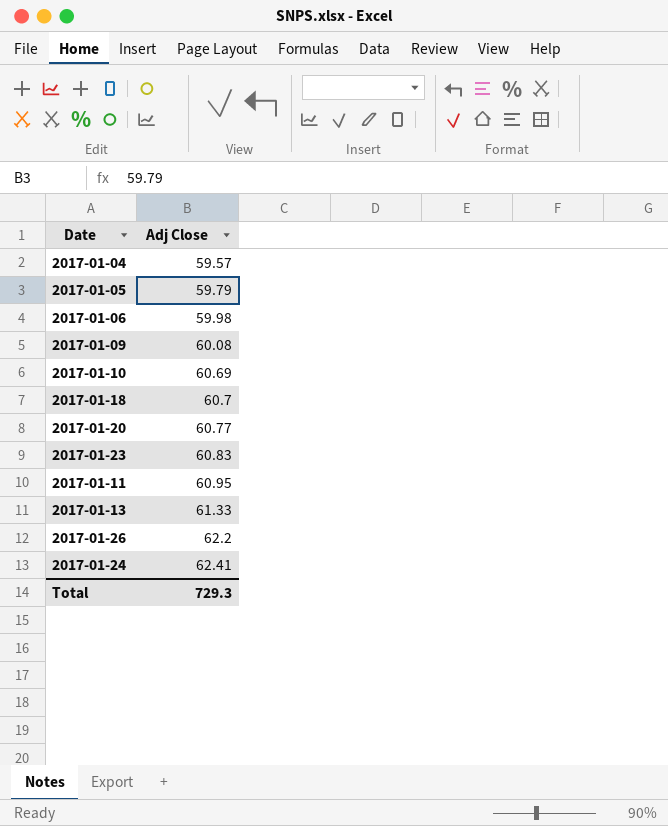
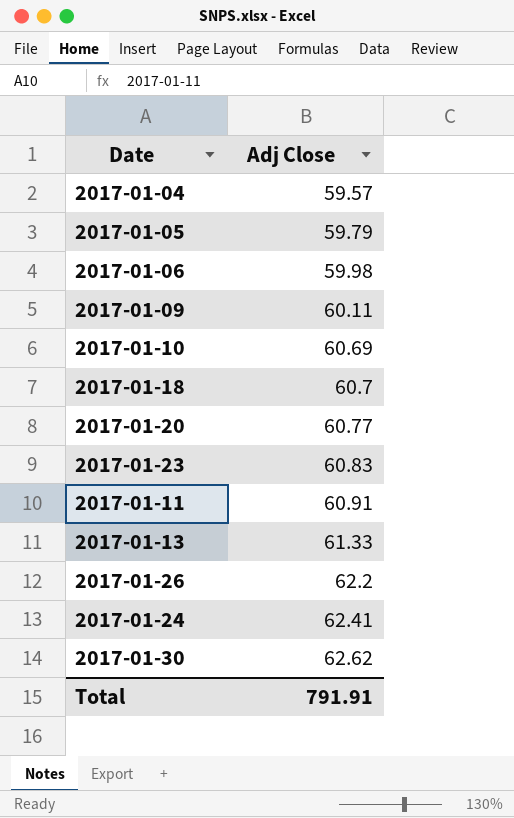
2017-01-09 | Adj Close: 60.08 -> 60.11
2017-01-11 | Adj Close: 60.95 -> 60.91
row 2017-01-30: none -> 62.62
Total | Adj Close: 729.3 -> 791.91

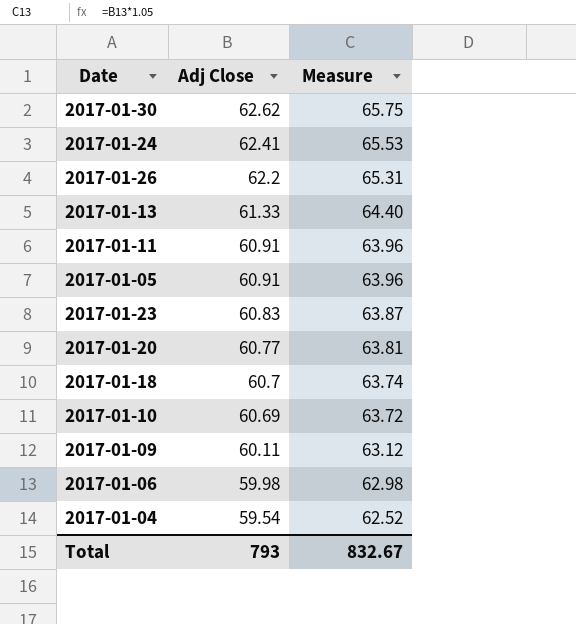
row order: Adj Close ascending -> Adj Close descending
column Measure | formula: none -> [Adj Close] * 1.05
2017-01-05 | Adj Close: 59.79 -> 60.91
2017-01-04 | Adj Close: 59.57 -> 59.54
Total | Adj Close: 791.91 -> 793

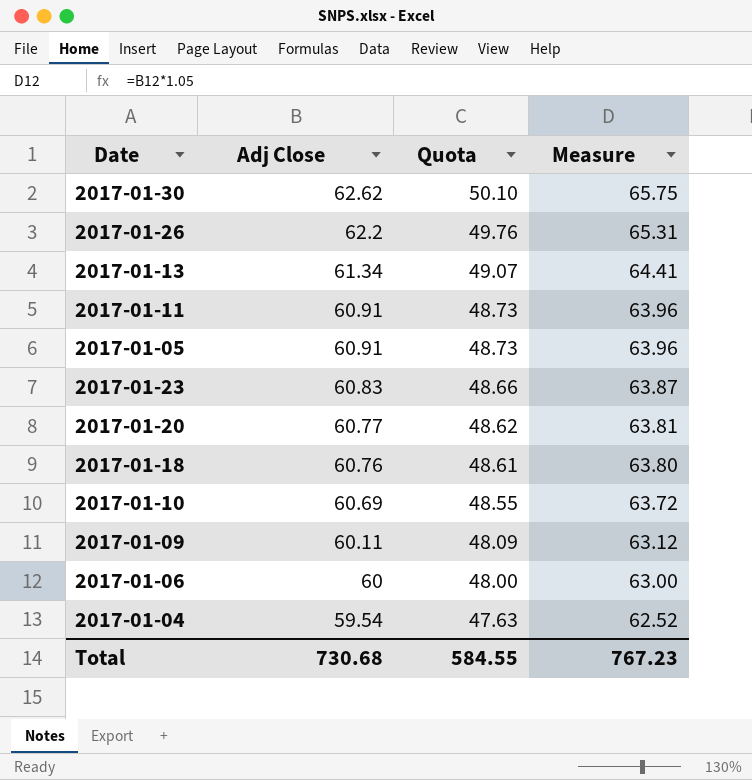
column Quota | formula: none -> [Adj Close] * 0.8
row 2017-01-24: 62.41 | 65.53 -> none
2017-01-13 | Adj Close: 61.33 -> 61.34
2017-01-13 | Measure: 64.40 -> 64.41
2017-01-18 | Adj Close: 60.7 -> 60.76
2017-01-18 | Measure: 63.74 -> 63.80
2017-01-06 | Adj Close: 59.98 -> 60
2017-01-06 | Measure: 62.98 -> 63.00
Total | Adj Close: 793 -> 730.68
Total | Measure: 832.67 -> 767.23

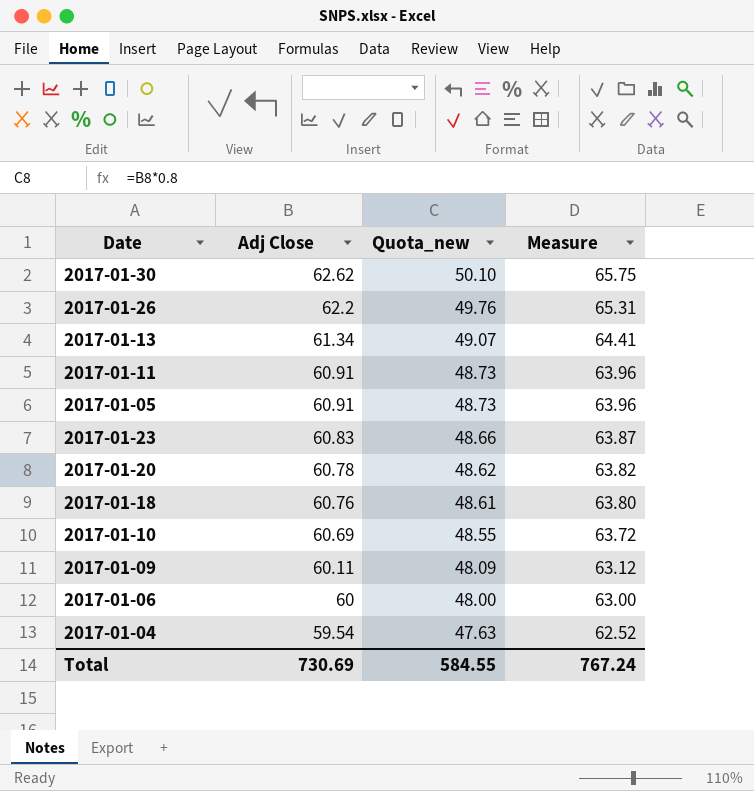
column name: Quota -> Quota_new
2017-01-20 | Adj Close: 60.77 -> 60.78
2017-01-20 | Measure: 63.81 -> 63.82
Total | Adj Close: 730.68 -> 730.69
Total | Measure: 767.23 -> 767.24

